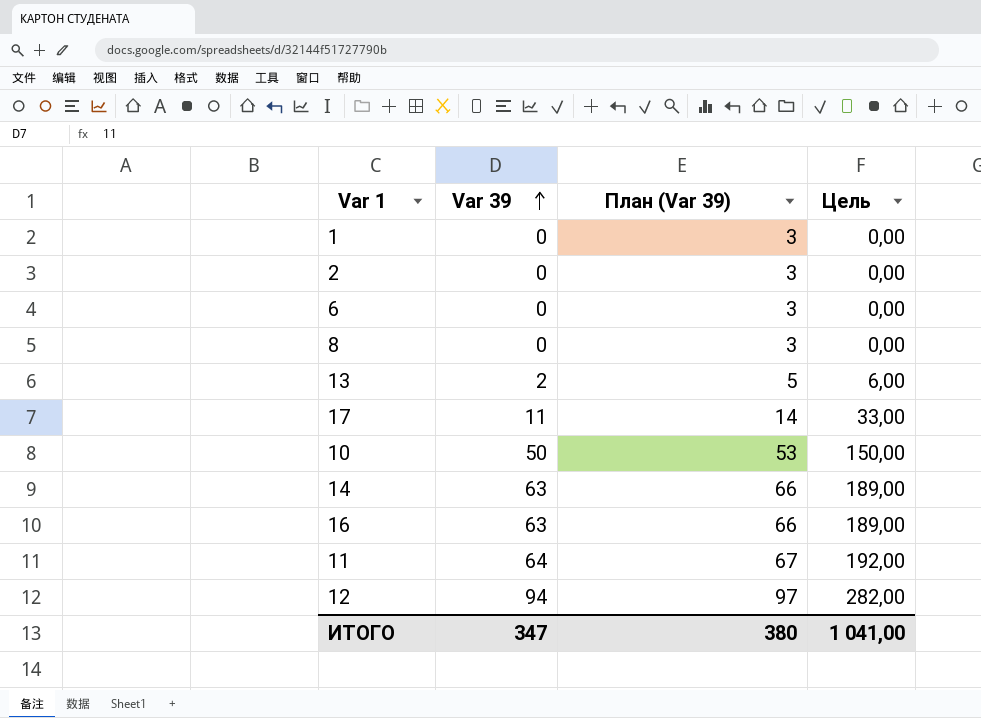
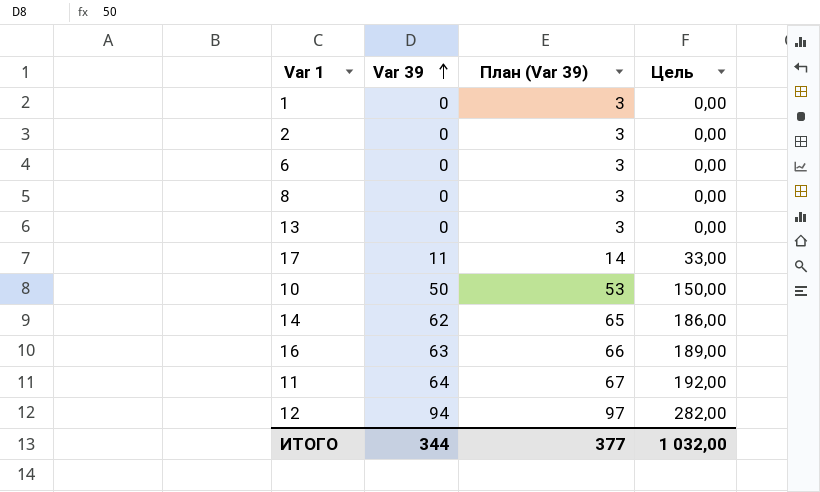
13 | Var 39: 2 -> 0
13 | План (Var 39): 5 -> 3
13 | Цель: 6,00 -> 0,00
14 | Var 39: 63 -> 62
14 | План (Var 39): 66 -> 65
14 | Цель: 189,00 -> 186,00
ИТОГО | Var 39: 347 -> 344
ИТОГО | План (Var 39): 380 -> 377
ИТОГО | Цель: 1 041,00 -> 1 032,00

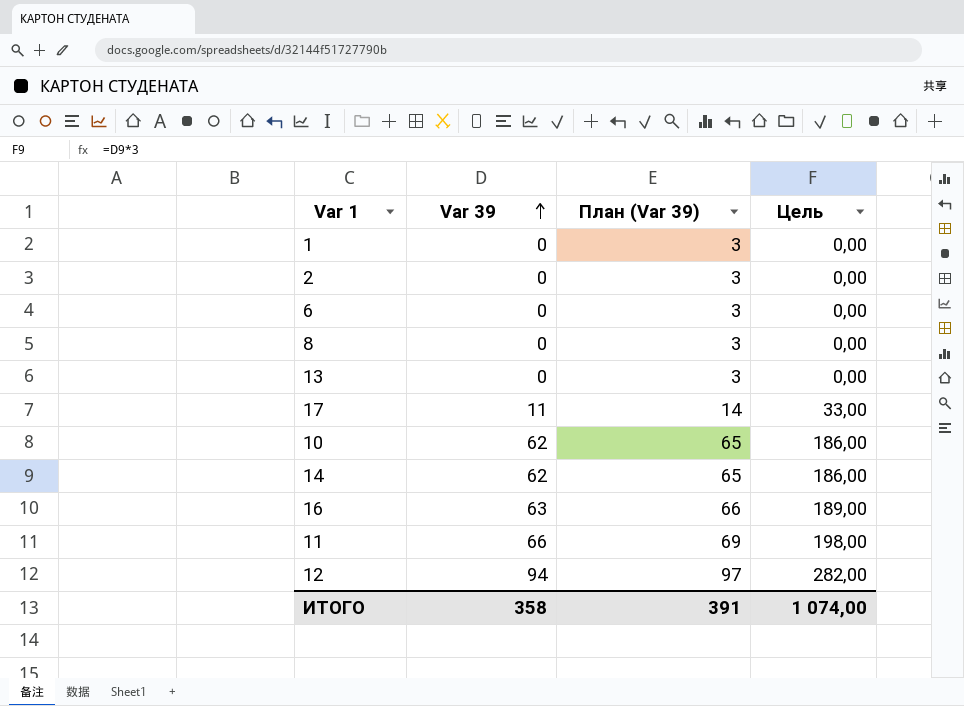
10 | Var 39: 50 -> 62
10 | План (Var 39): 53 -> 65
10 | Цель: 150,00 -> 186,00
11 | Var 39: 64 -> 66
11 | План (Var 39): 67 -> 69
11 | Цель: 192,00 -> 198,00
ИТОГО | Var 39: 344 -> 358
ИТОГО | План (Var 39): 377 -> 391
ИТОГО | Цель: 1 032,00 -> 1 074,00

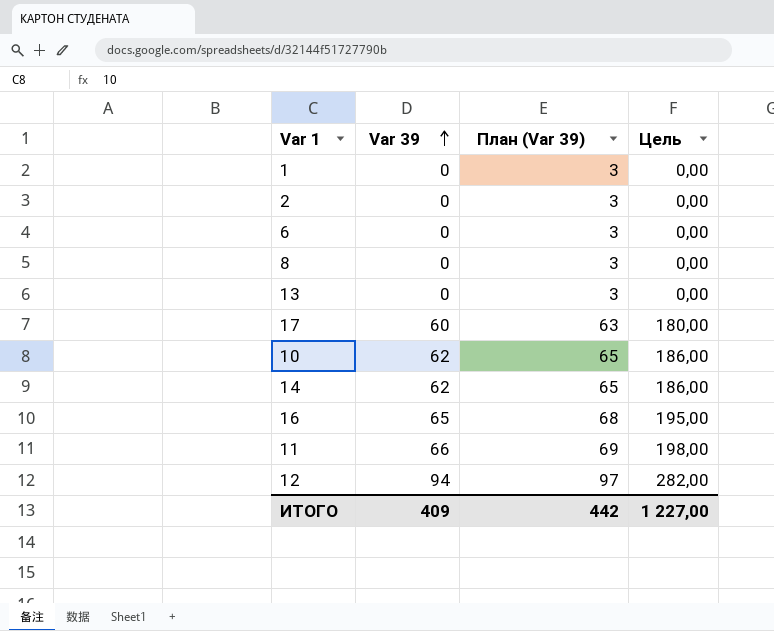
17 | Var 39: 11 -> 60
17 | План (Var 39): 14 -> 63
17 | Цель: 33,00 -> 180,00
16 | Var 39: 63 -> 65
16 | План (Var 39): 66 -> 68
16 | Цель: 189,00 -> 195,00
ИТОГО | Var 39: 358 -> 409
ИТОГО | План (Var 39): 391 -> 442
ИТОГО | Цель: 1 074,00 -> 1 227,00

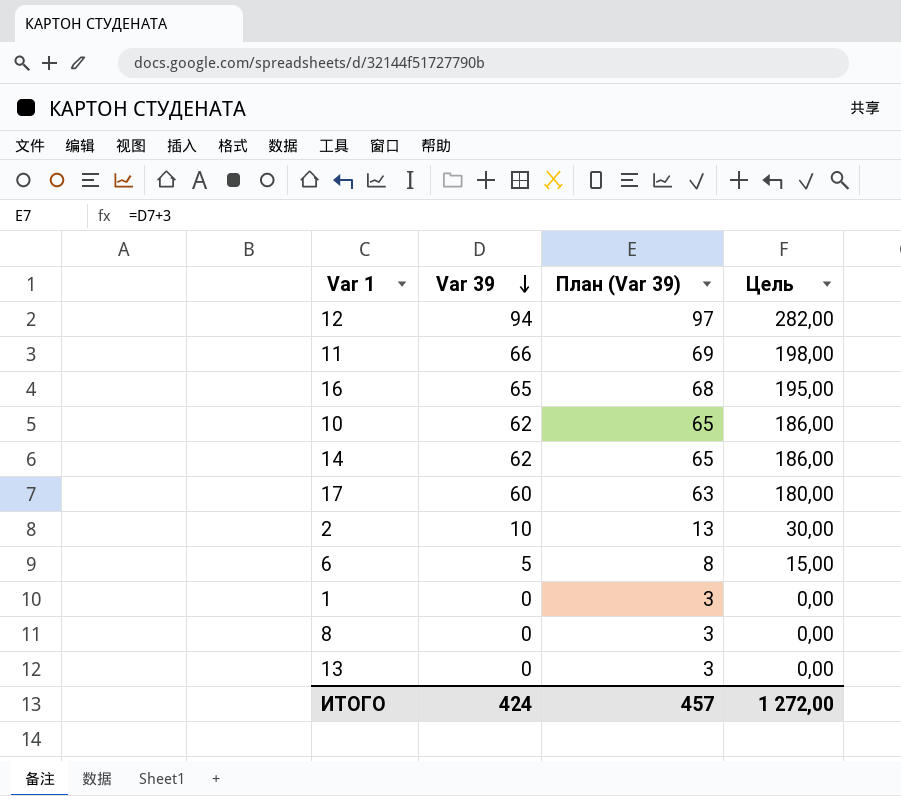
row order: Var 39 ascending -> Var 39 descending
2 | Var 39: 0 -> 10
2 | План (Var 39): 3 -> 13
2 | Цель: 0,00 -> 30,00
6 | Var 39: 0 -> 5
6 | План (Var 39): 3 -> 8
6 | Цель: 0,00 -> 15,00
ИТОГО | Var 39: 409 -> 424
ИТОГО | План (Var 39): 442 -> 457
ИТОГО | Цель: 1 227,00 -> 1 272,00

